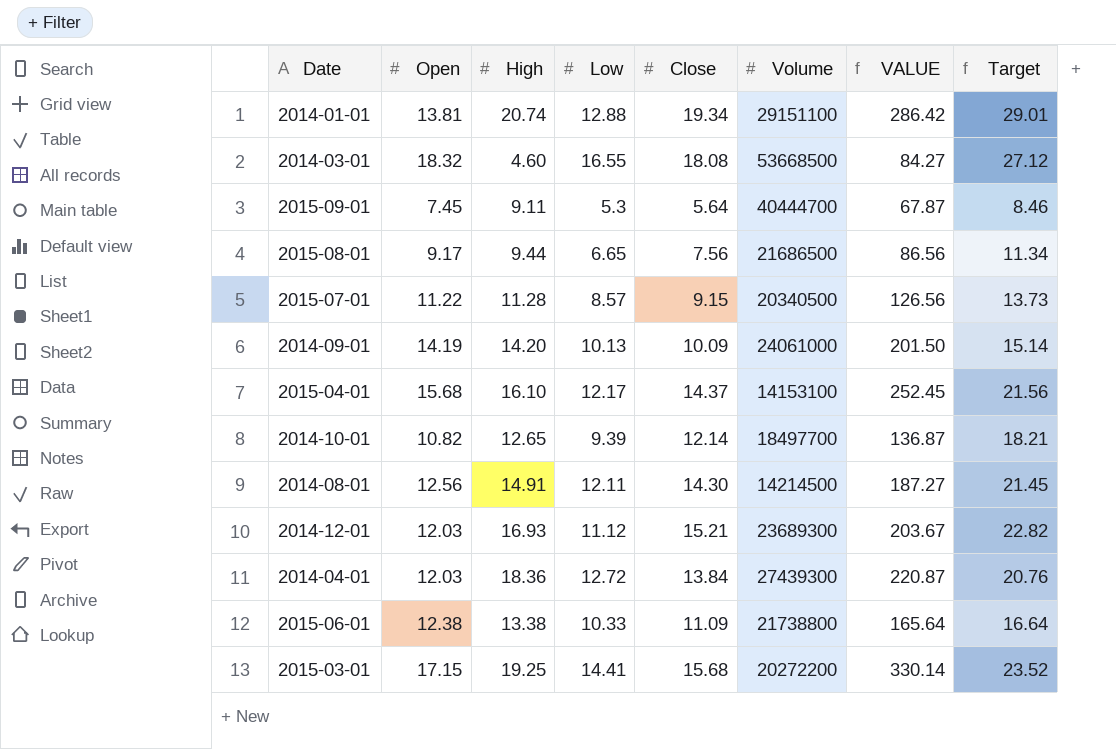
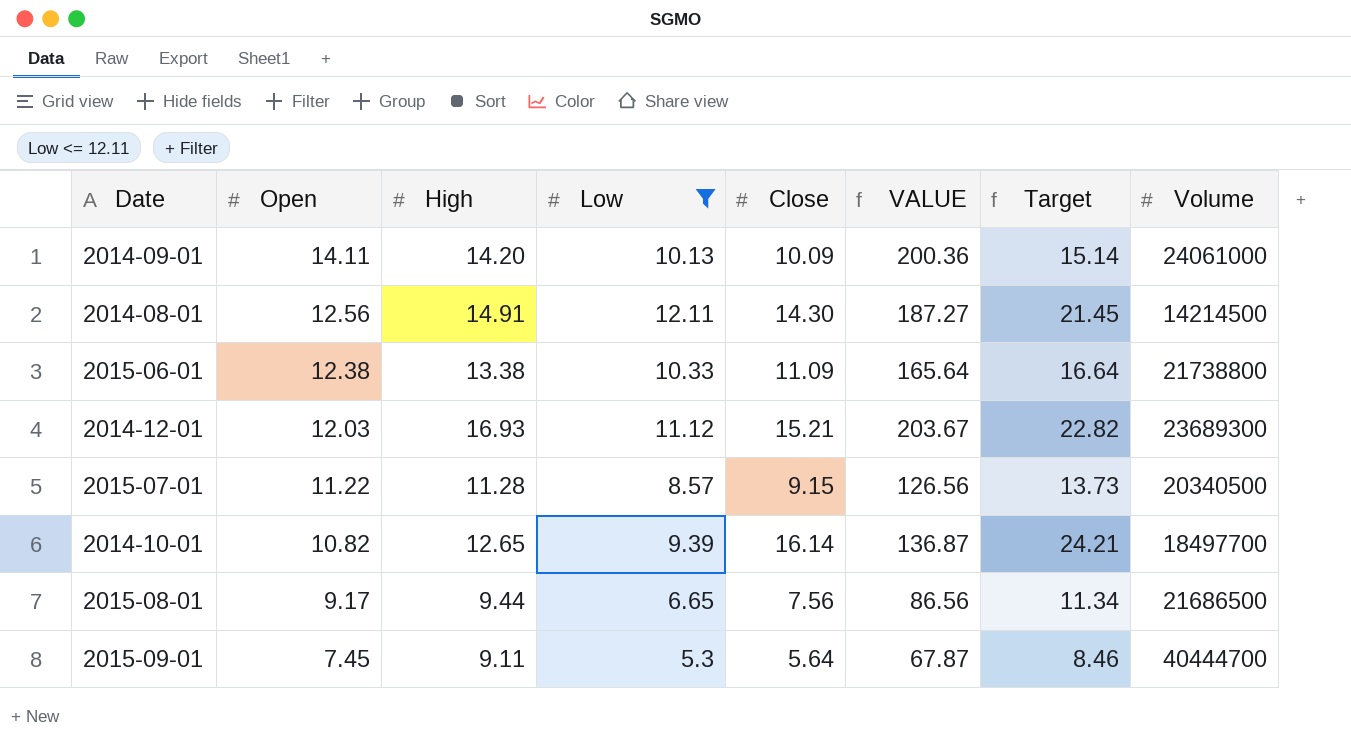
filter: none -> Low <= 12.11
row order: none -> Open descending
column Volume | position: 6 -> 8
2014-09-01 | Open: 14.19 -> 14.11
2014-09-01 | VALUE: 201.50 -> 200.36
2014-10-01 | Close: 12.14 -> 16.14
2014-10-01 | Target: 18.21 -> 24.21

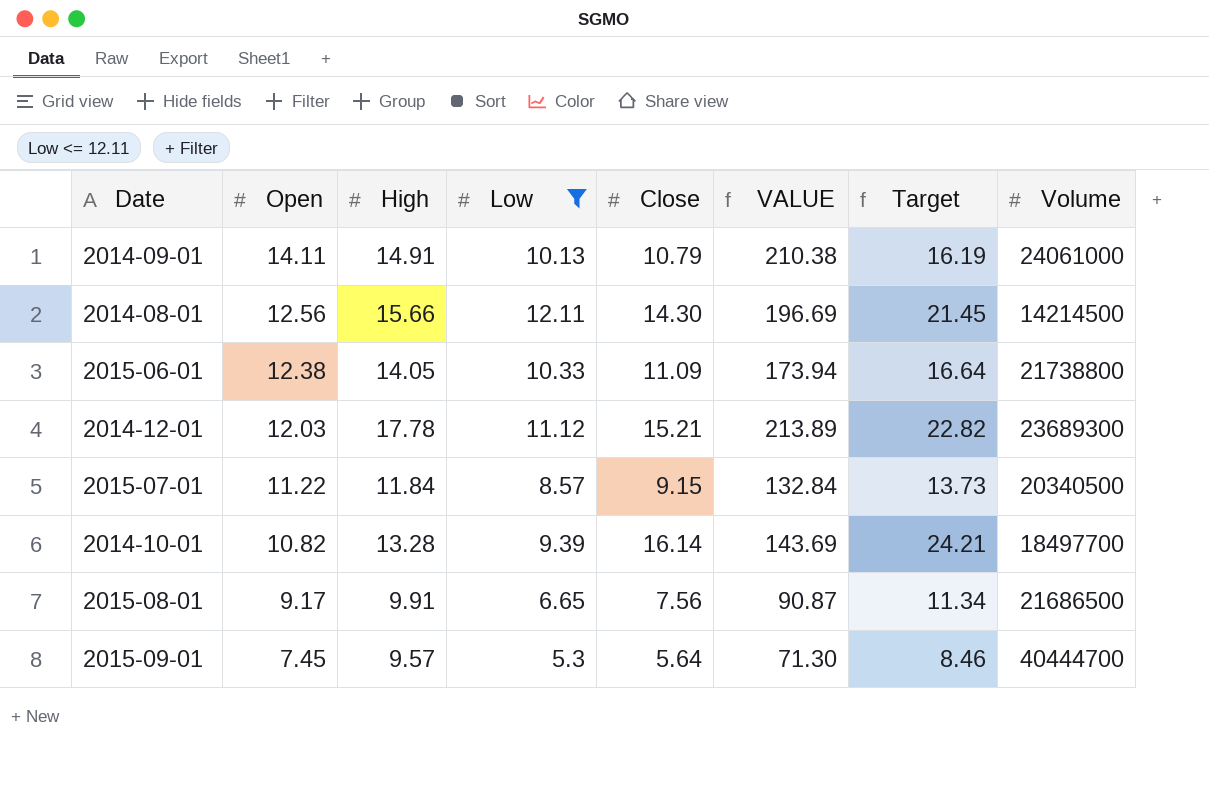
2014-09-01 | High: 14.20 -> 14.91
2014-09-01 | Close: 10.09 -> 10.79
2014-09-01 | VALUE: 200.36 -> 210.38
2014-09-01 | Target: 15.14 -> 16.19
2014-08-01 | High: 14.91 -> 15.66
2014-08-01 | VALUE: 187.27 -> 196.69
2015-06-01 | High: 13.38 -> 14.05
2015-06-01 | VALUE: 165.64 -> 173.94
2014-12-01 | High: 16.93 -> 17.78
2014-12-01 | VALUE: 203.67 -> 213.89
2015-07-01 | High: 11.28 -> 11.84
2015-07-01 | VALUE: 126.56 -> 132.84
2014-10-01 | High: 12.65 -> 13.28
2014-10-01 | VALUE: 136.87 -> 143.69
2015-08-01 | High: 9.44 -> 9.91
2015-08-01 | VALUE: 86.56 -> 90.87
2015-09-01 | High: 9.11 -> 9.57
2015-09-01 | VALUE: 67.87 -> 71.30

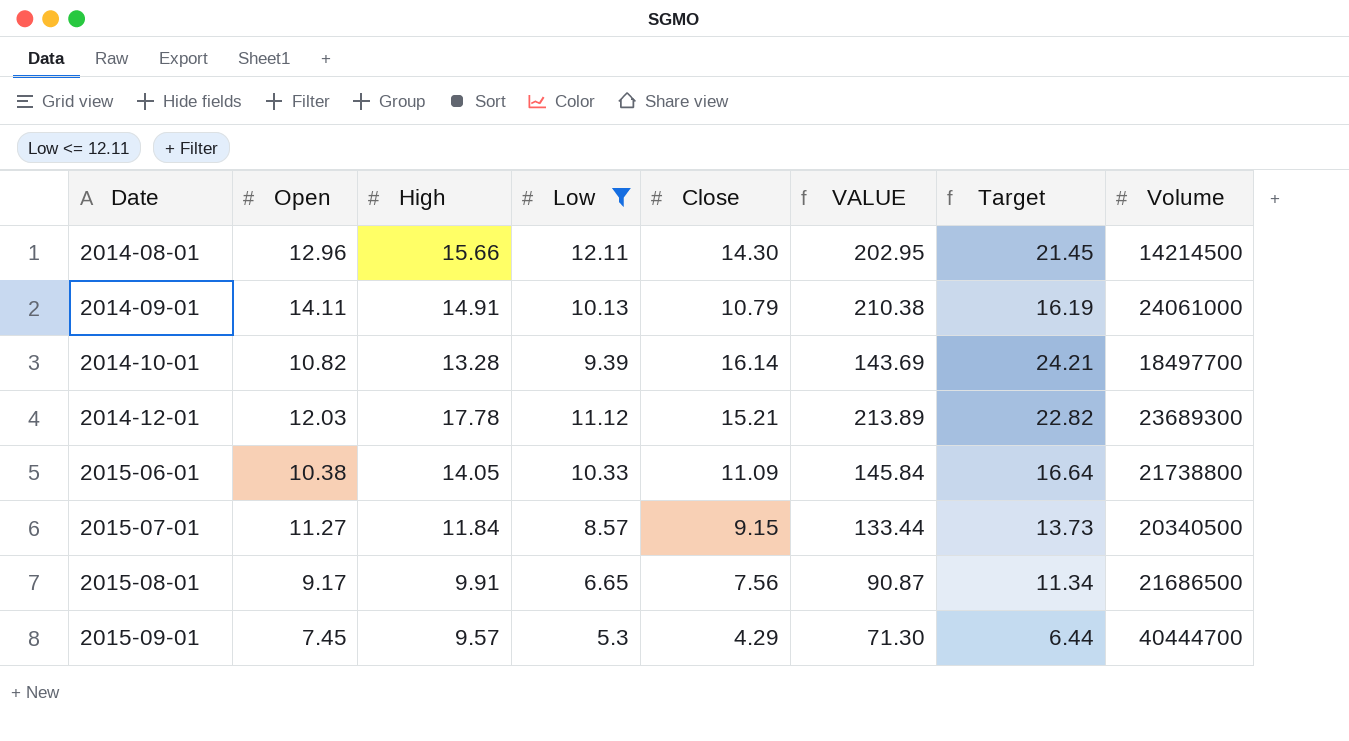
row order: Open descending -> Date ascending
2014-08-01 | Open: 12.56 -> 12.96
2014-08-01 | VALUE: 196.69 -> 202.95
2015-06-01 | Open: 12.38 -> 10.38
2015-06-01 | VALUE: 173.94 -> 145.84
2015-07-01 | Open: 11.22 -> 11.27
2015-07-01 | VALUE: 132.84 -> 133.44
2015-09-01 | Close: 5.64 -> 4.29
2015-09-01 | Target: 8.46 -> 6.44

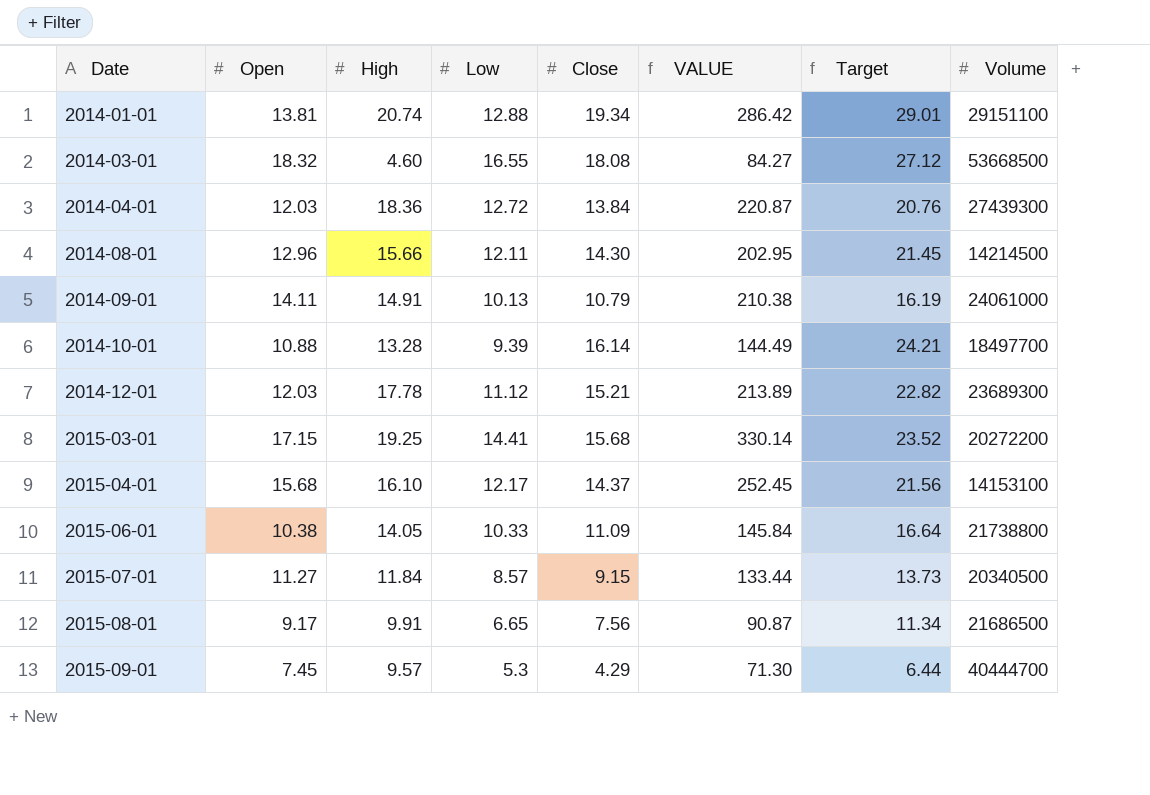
filter: Low <= 12.11 -> none
2014-10-01 | Open: 10.82 -> 10.88
2014-10-01 | VALUE: 143.69 -> 144.49

